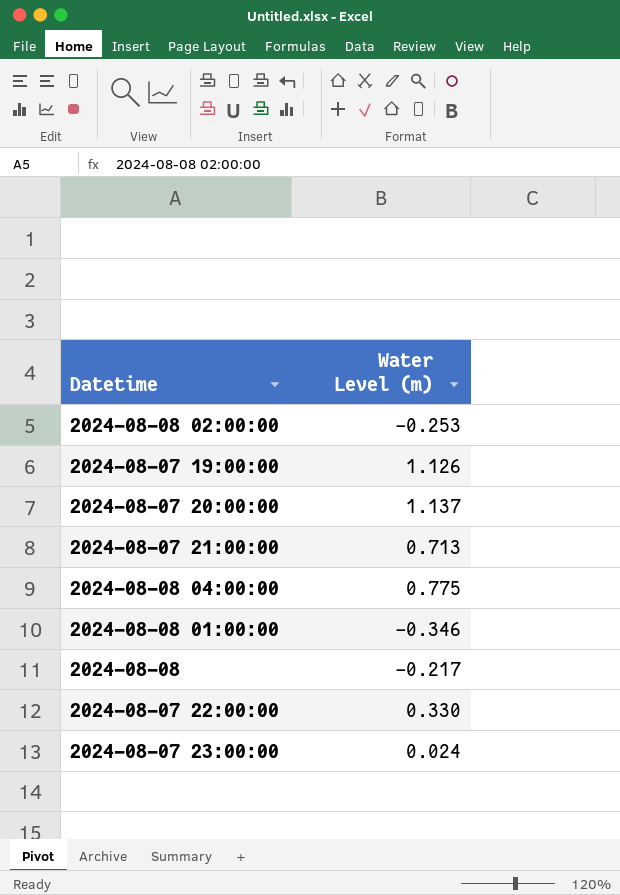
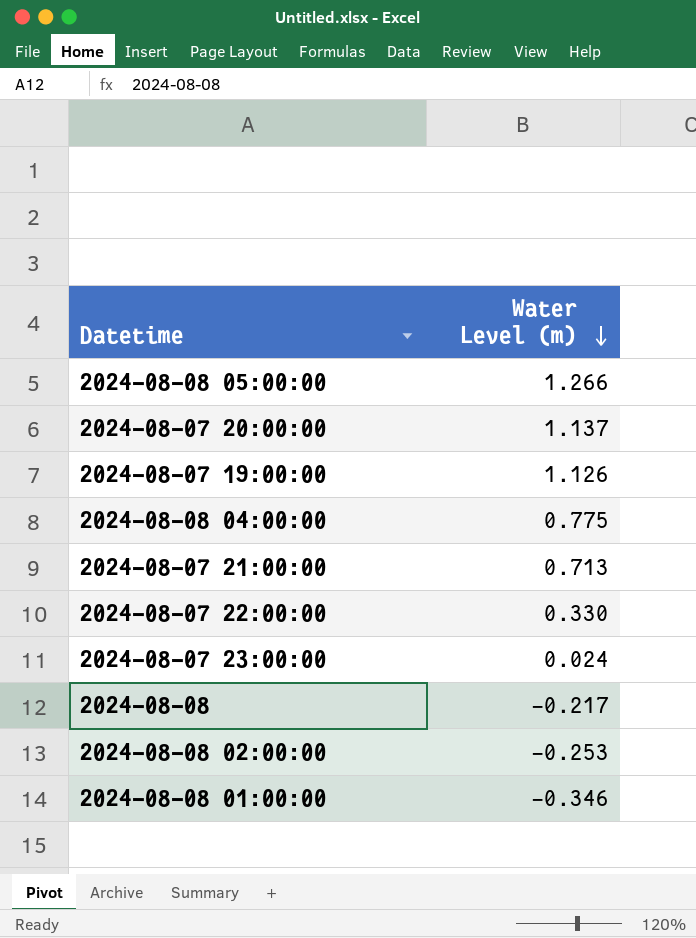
row order: none -> Water Level (m) descending
row 2024-08-08 05:00:00: none -> 1.266

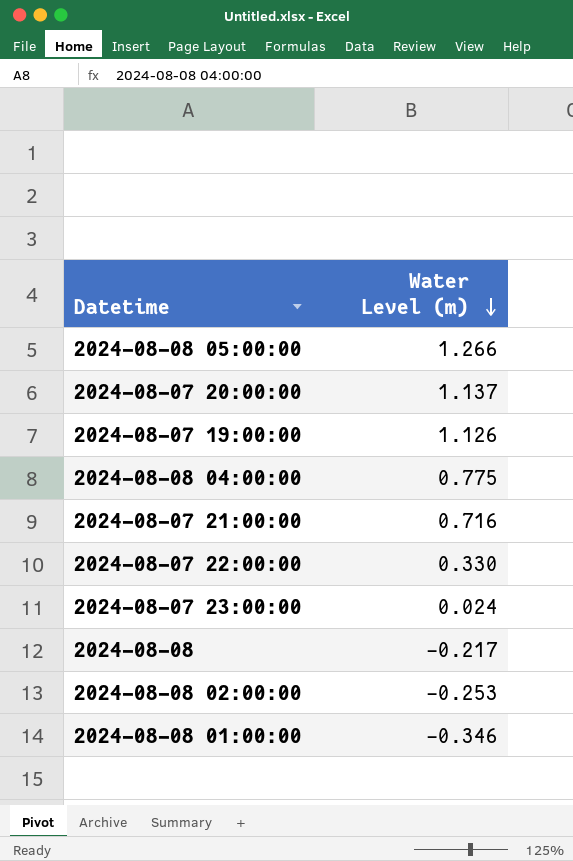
2024-08-07 21:00:00 | Water Level (m): 0.713 -> 0.716

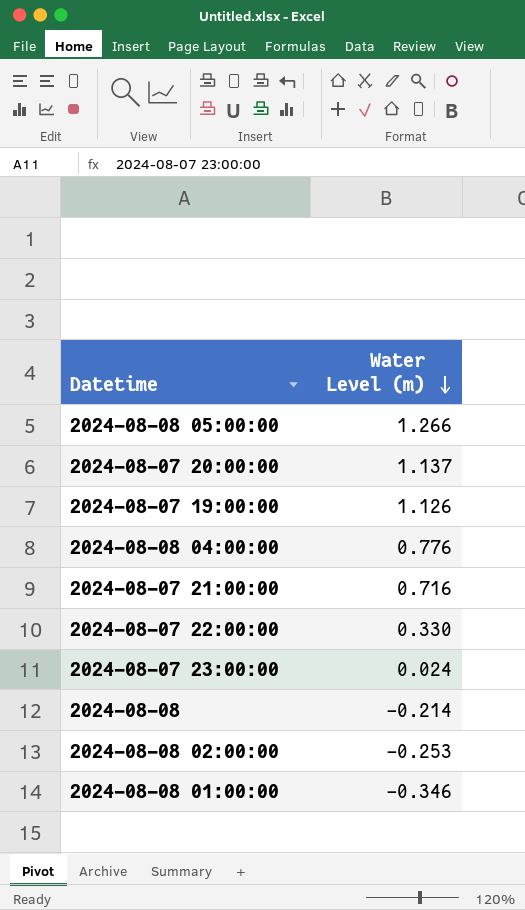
2024-08-08 04:00:00 | Water Level (m): 0.775 -> 0.776
2024-08-08 | Water Level (m): -0.217 -> -0.214

